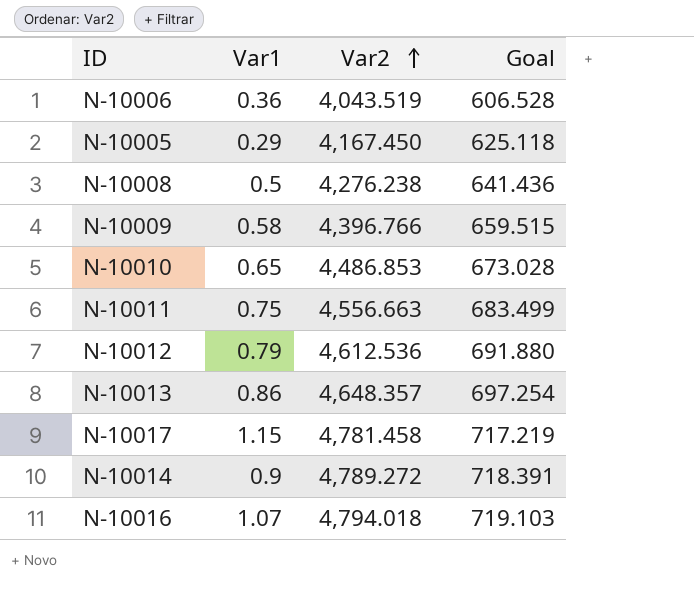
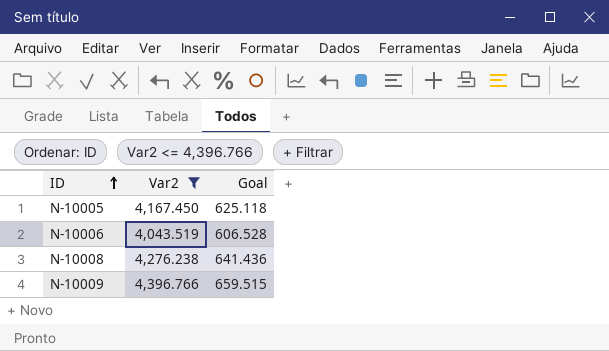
filter: none -> Var2 <= 4,396.766
row order: Var2 ascending -> ID ascending
column Var1 | position: 2 -> none

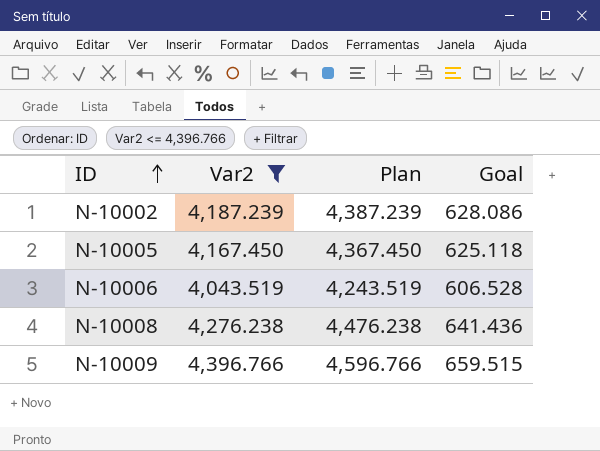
column Plan | formula: none -> [Var2] + 200
row N-10002: none -> 4,187.239 | 4,387.239 | 628.086

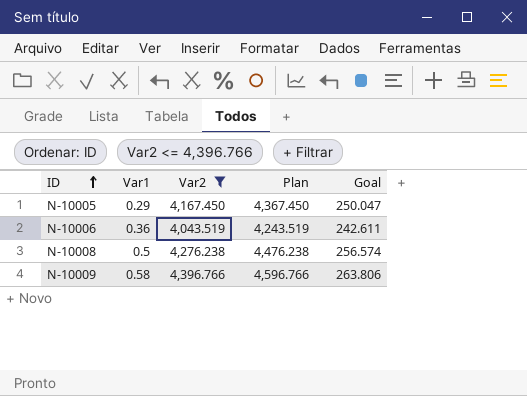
column Var1 | position: none -> 2
column Goal | formula: [Var2] * 0.15 -> [Var2] * 0.06
row N-10002: 4,187.239 | 4,387.239 | 628.086 -> none

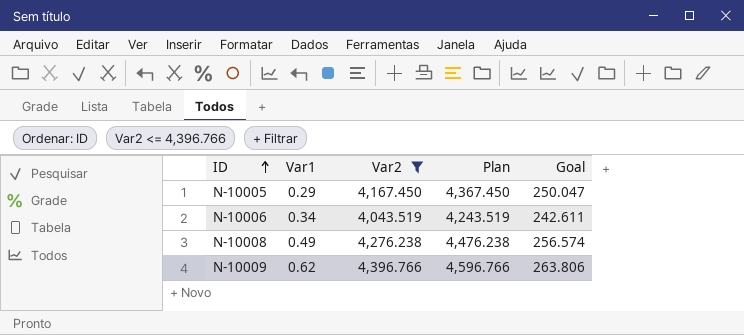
N-10006 | Var1: 0.36 -> 0.34
N-10008 | Var1: 0.5 -> 0.49
N-10009 | Var1: 0.58 -> 0.62

